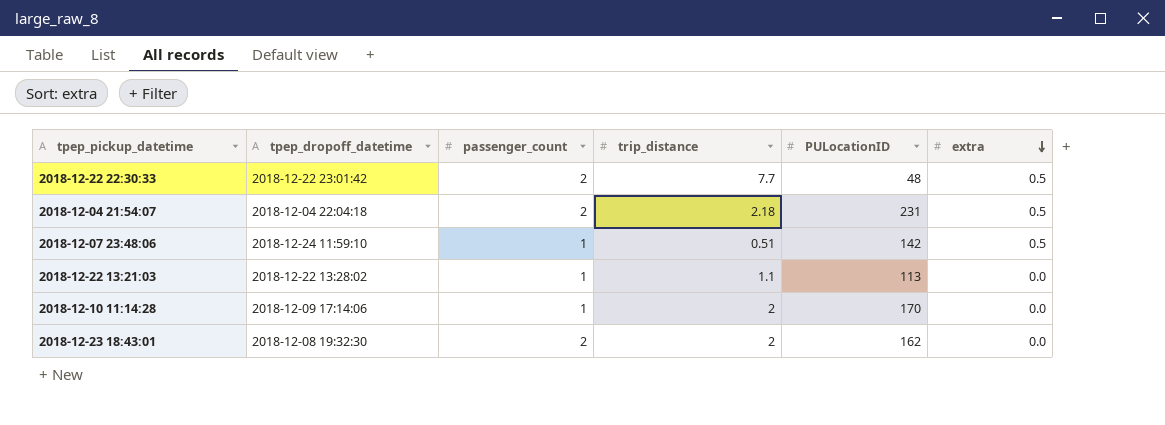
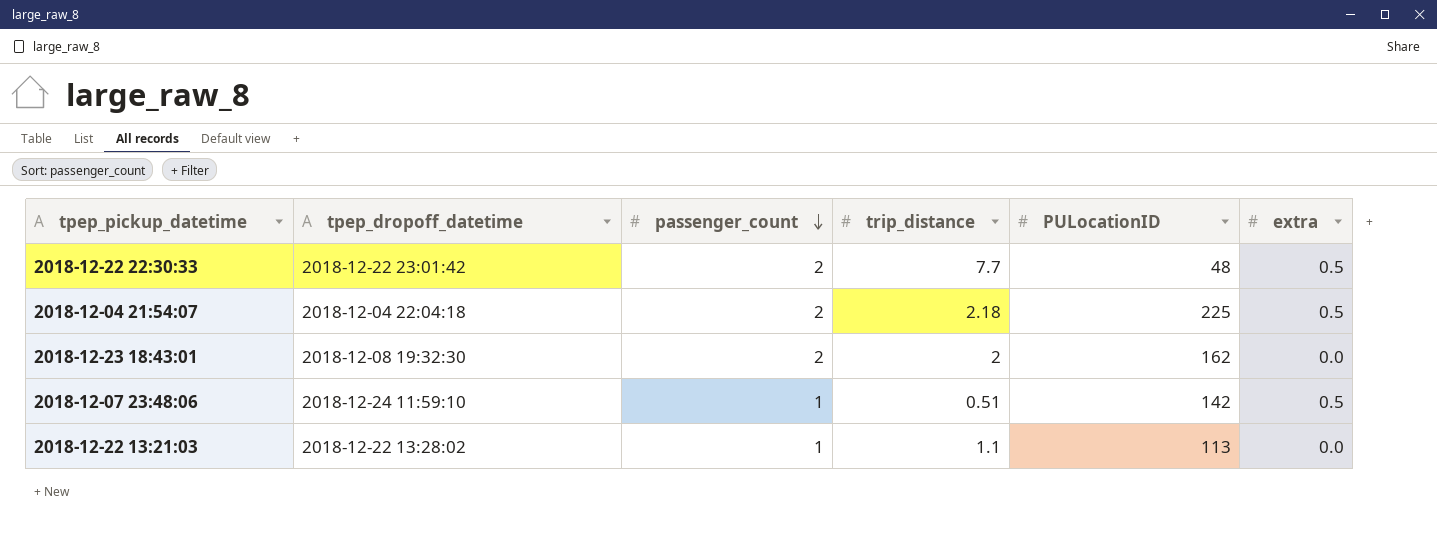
row order: extra descending -> passenger_count descending
row 2018-12-10 11:14:28: 2018-12-09 17:14:06 | 1 | 2 | 170 | 0.0 -> none
2018-12-04 21:54:07 | PULocationID: 231 -> 225

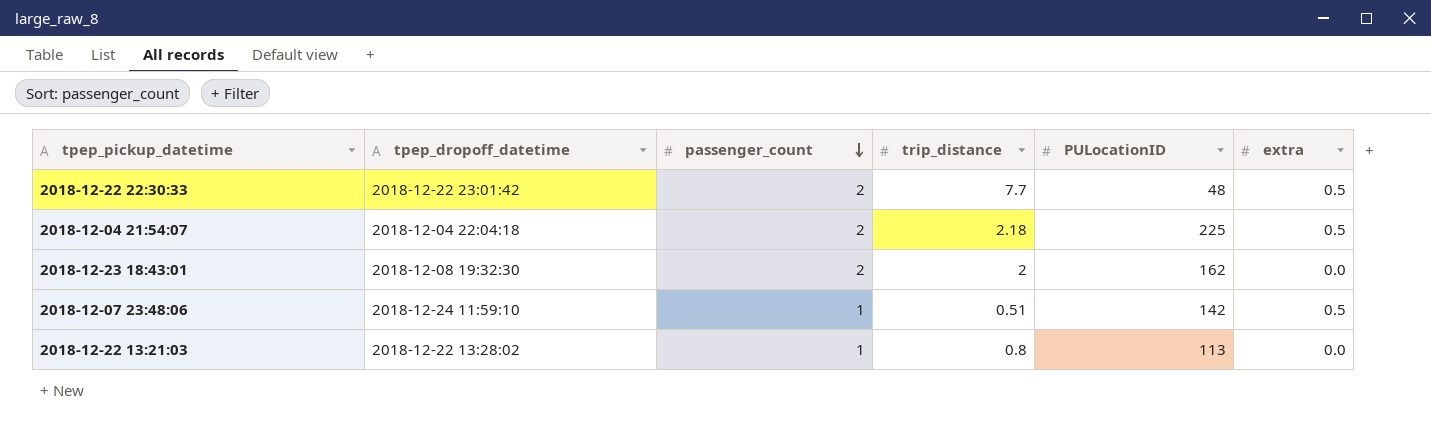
2018-12-22 13:21:03 | trip_distance: 1.1 -> 0.8

